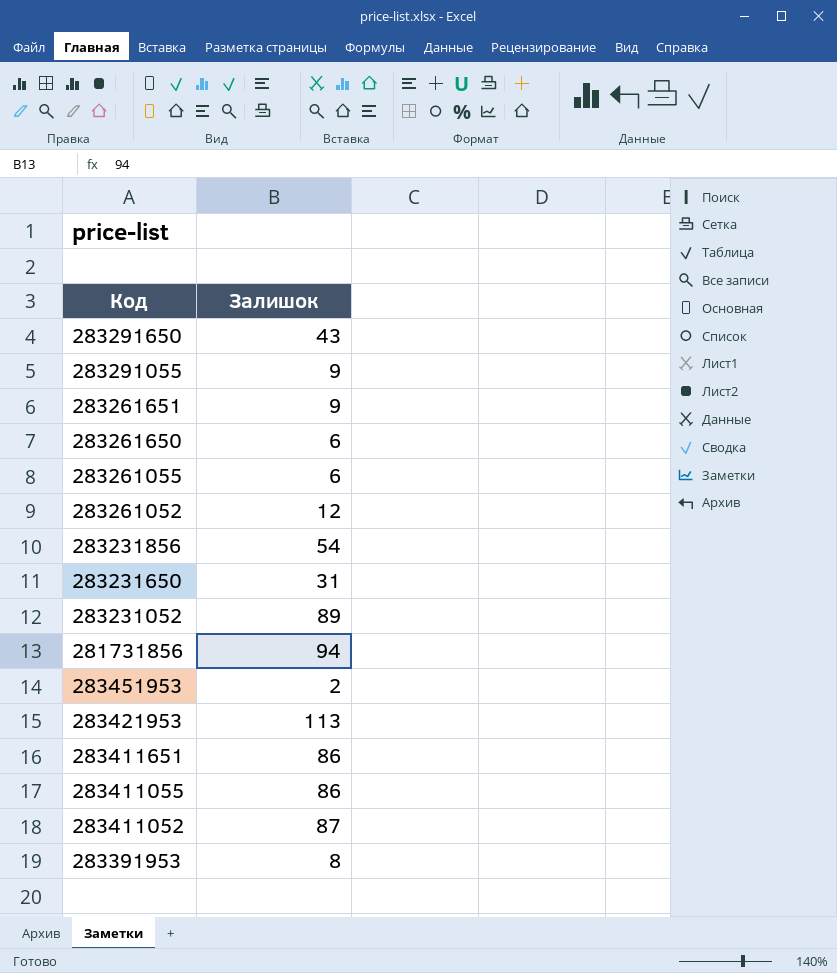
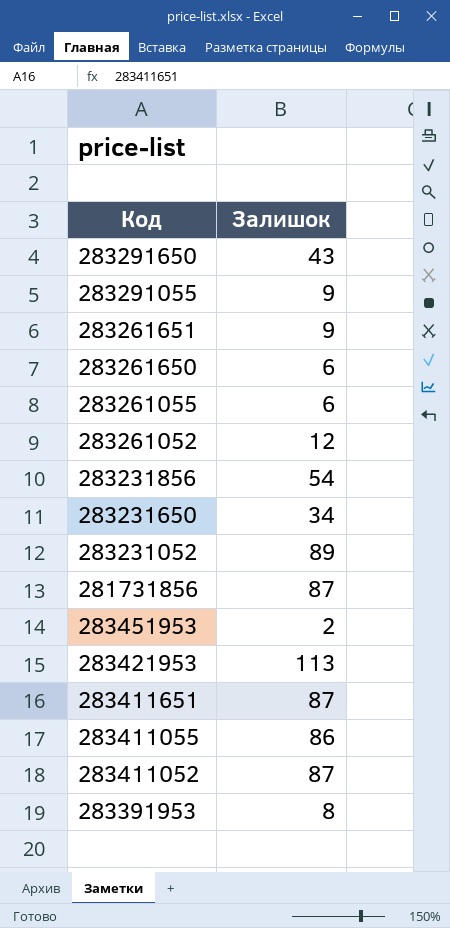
283231650 | Залишок: 31 -> 34
281731856 | Залишок: 94 -> 87
283411651 | Залишок: 86 -> 87

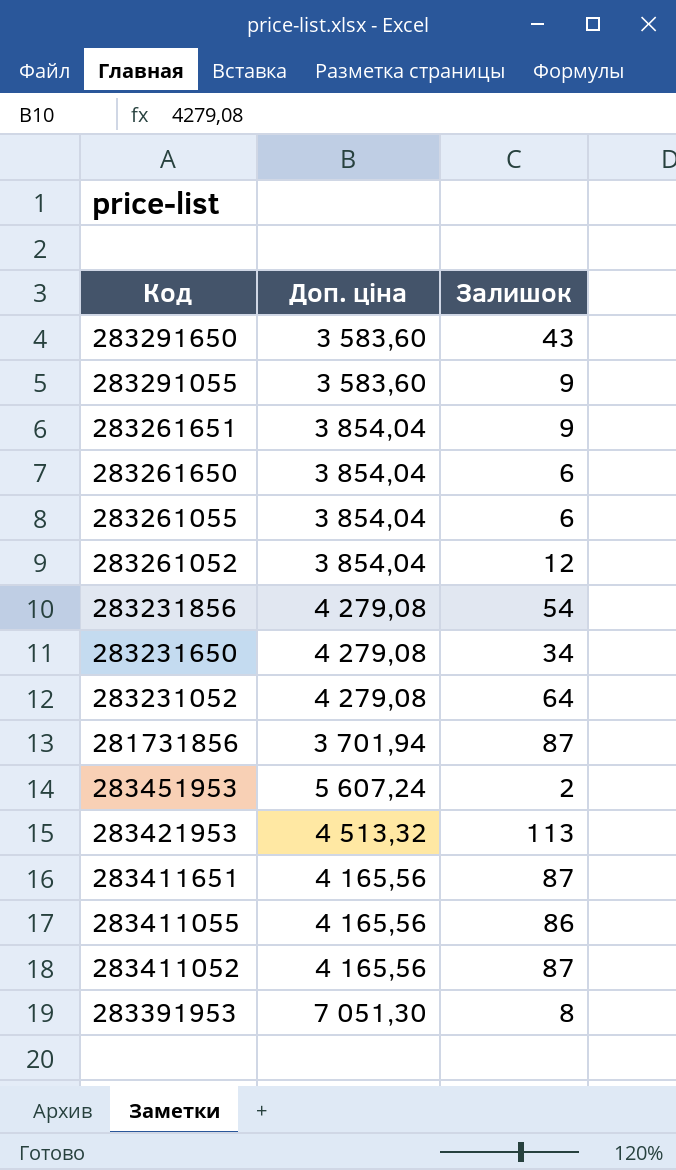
column Доп. ціна | position: none -> 2
283231052 | Залишок: 89 -> 64

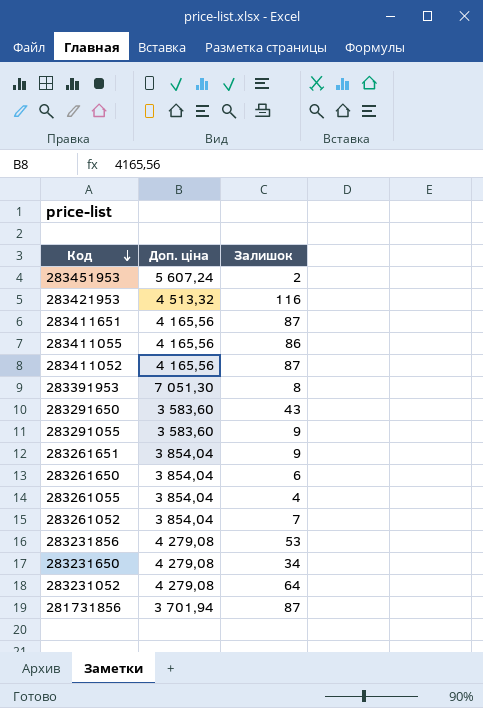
row order: none -> Код descending
283421953 | Залишок: 113 -> 116
283261055 | Залишок: 6 -> 4
283261052 | Залишок: 12 -> 7
283231856 | Залишок: 54 -> 53

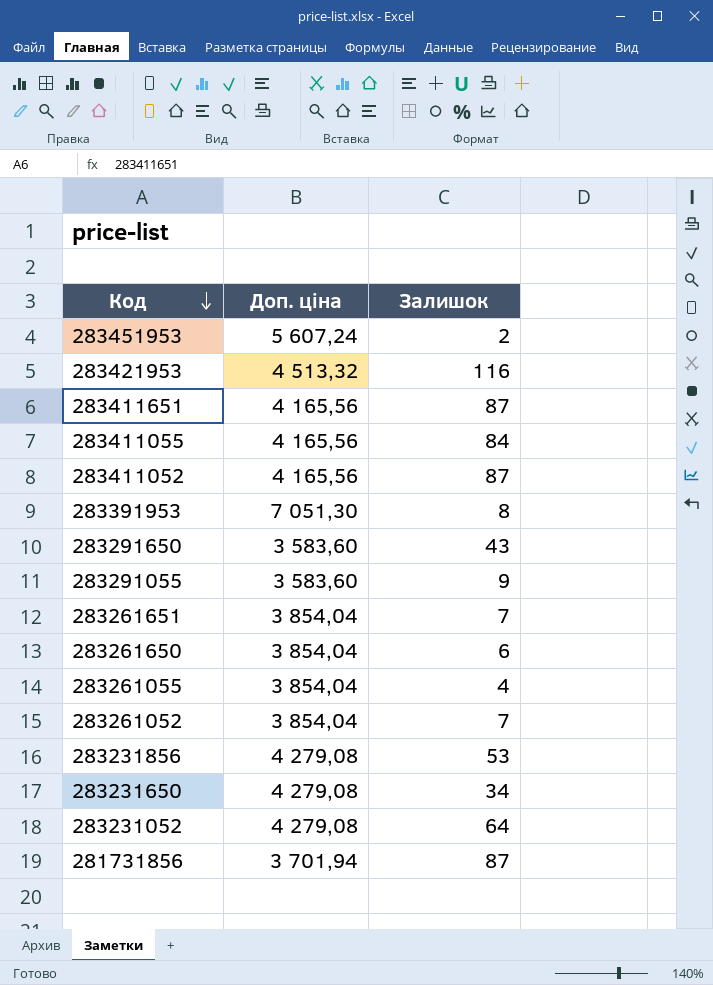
283411055 | Залишок: 86 -> 84
283261651 | Залишок: 9 -> 7

